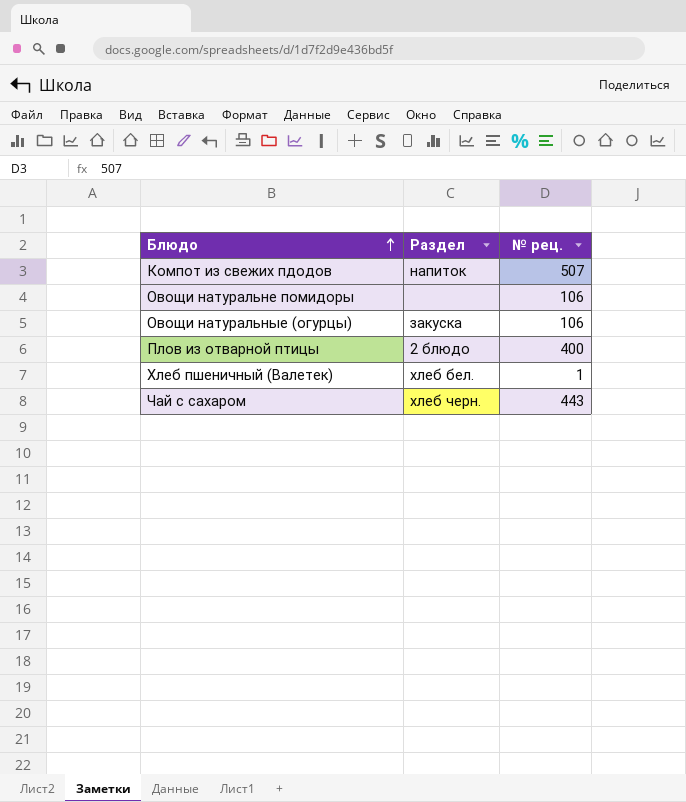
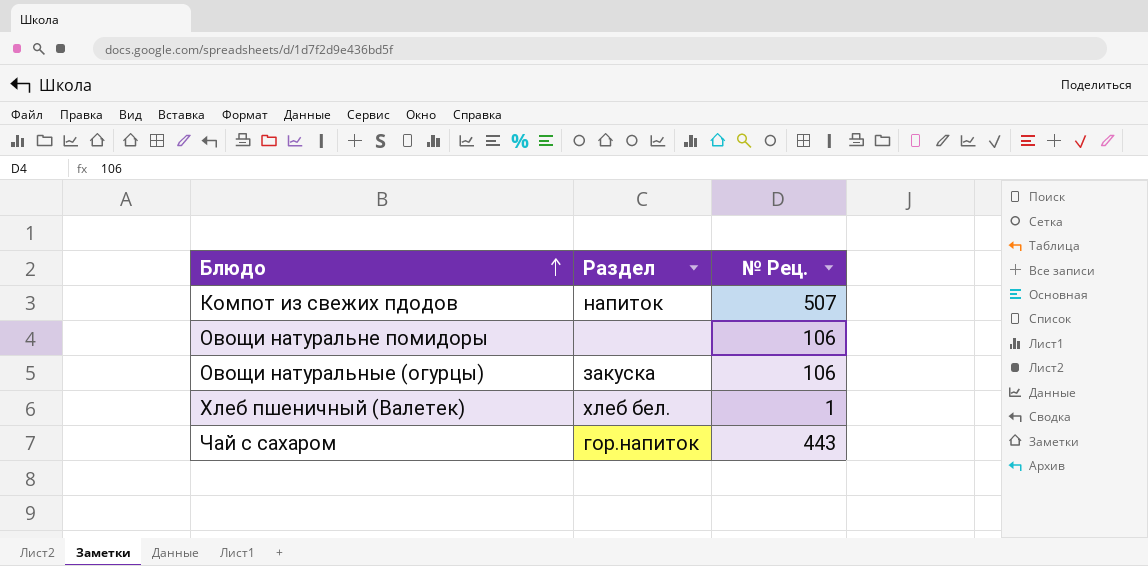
column name: № рец. -> № Рец.
row Плов из отварной птицы: 2 блюдо | 400 -> none
Чай с сахаром | Раздел: хлеб черн. -> гор.напиток

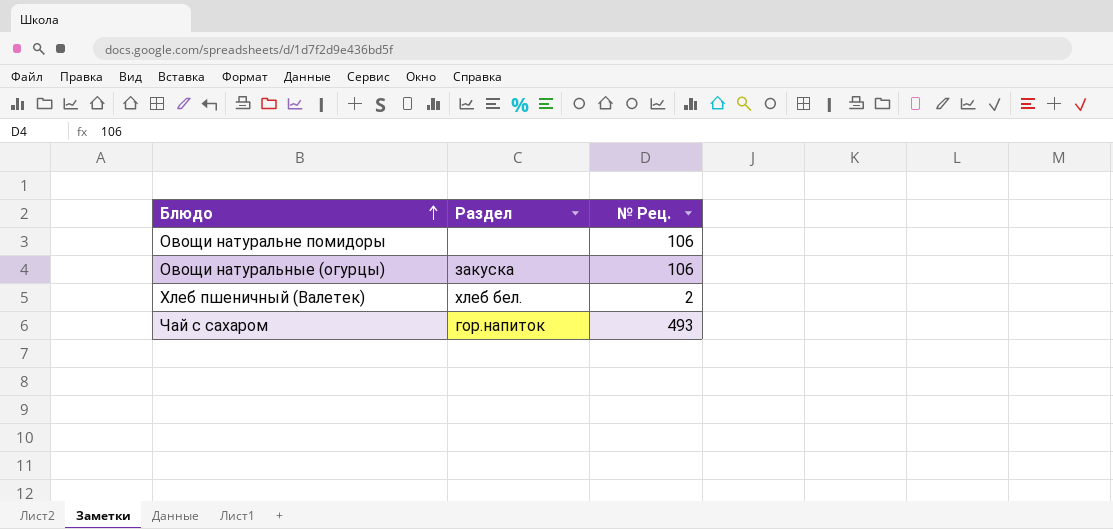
row Компот из свежих пдодов: напиток | 507 -> none
Хлеб пшеничный (Валетек) | № Рец.: 1 -> 2
Чай с сахаром | № Рец.: 443 -> 493

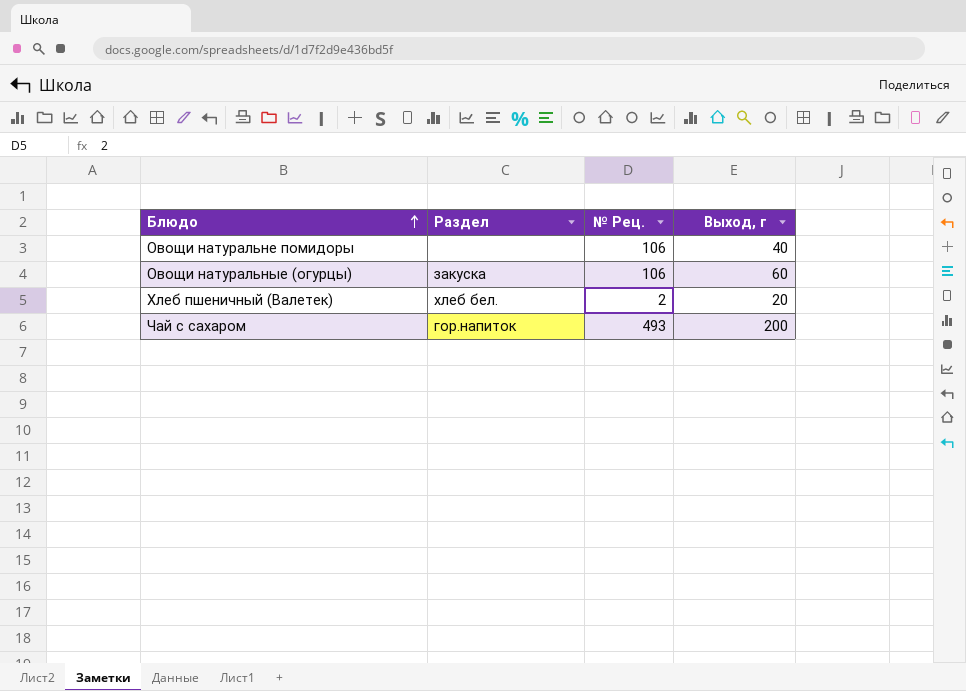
column Выход, г | position: none -> 4

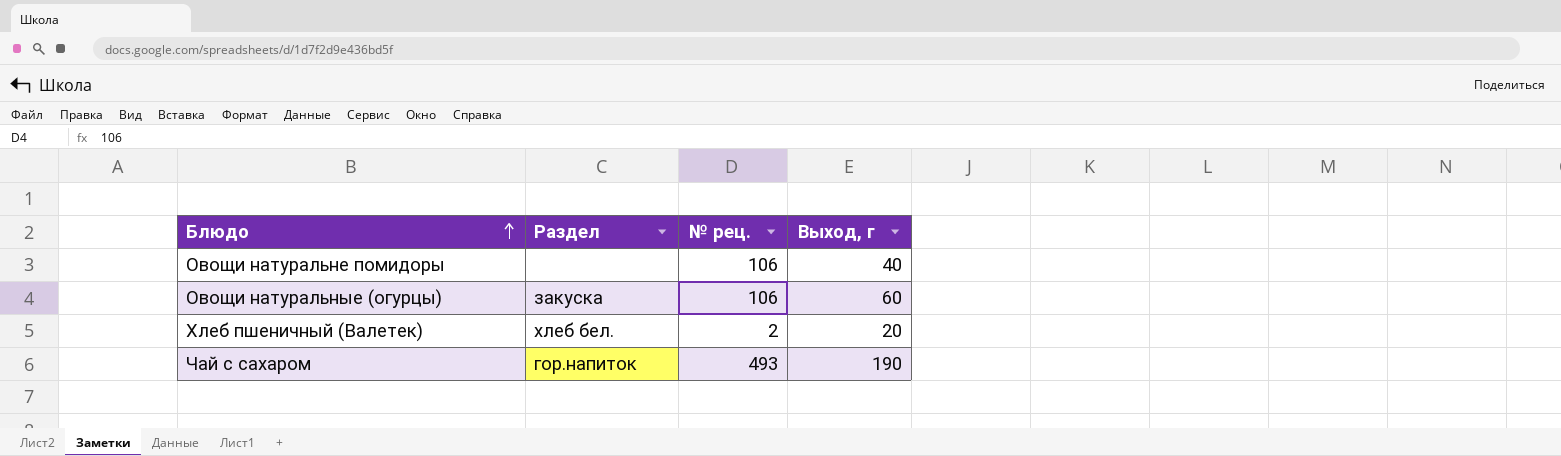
column name: № Рец. -> № рец.
Чай с сахаром | Выход, г: 200 -> 190

